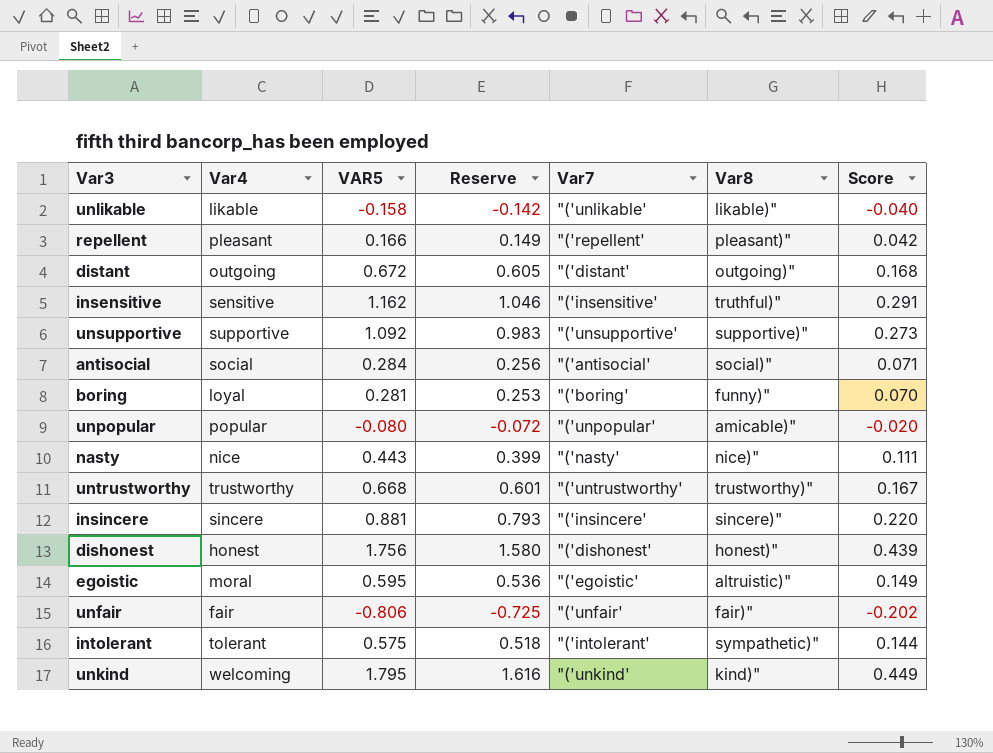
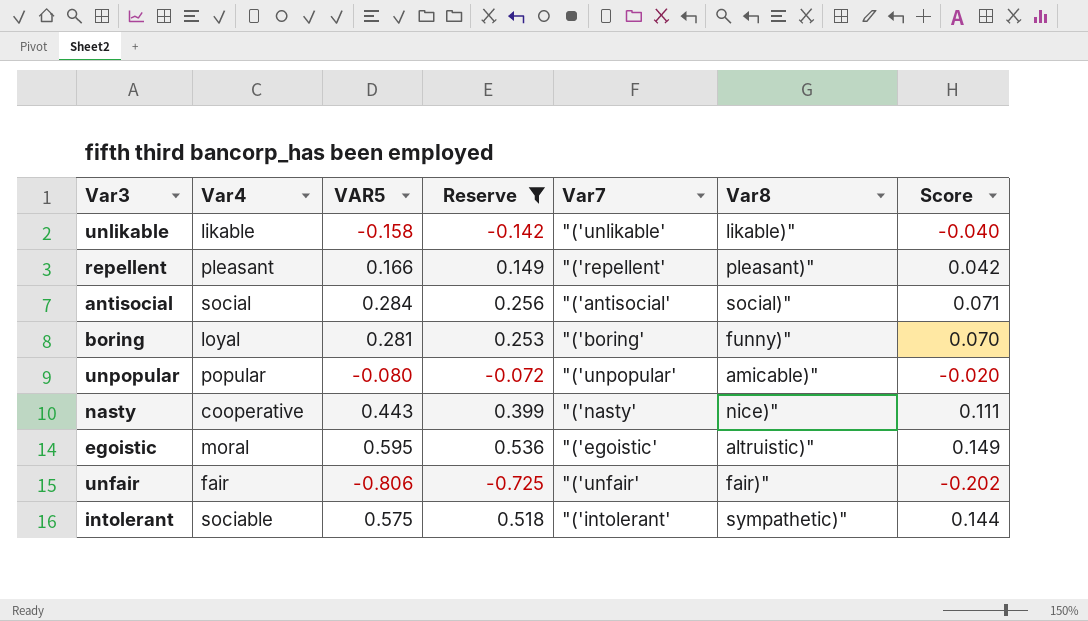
filter: none -> Reserve <= 0.536
nasty | Var4: nice -> cooperative
intolerant | Var4: tolerant -> sociable

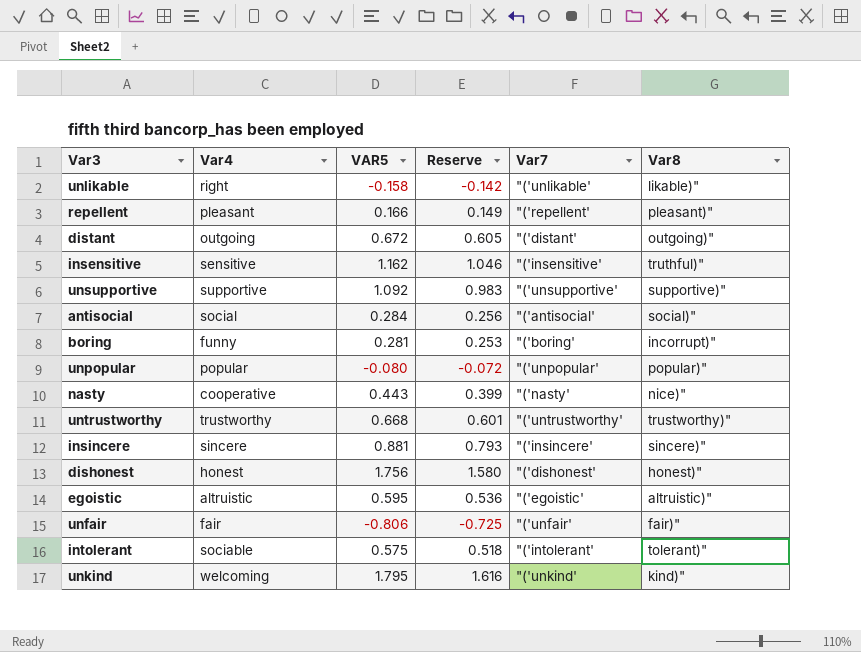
filter: Reserve <= 0.536 -> none
column Score | formula: [VAR5] * 0.25 -> none
unlikable | Var4: likable -> right
boring | Var4: loyal -> funny
boring | Var8: funny)" -> incorrupt)"
unpopular | Var8: amicable)" -> popular)"
egoistic | Var4: moral -> altruistic
intolerant | Var8: sympathetic)" -> tolerant)"

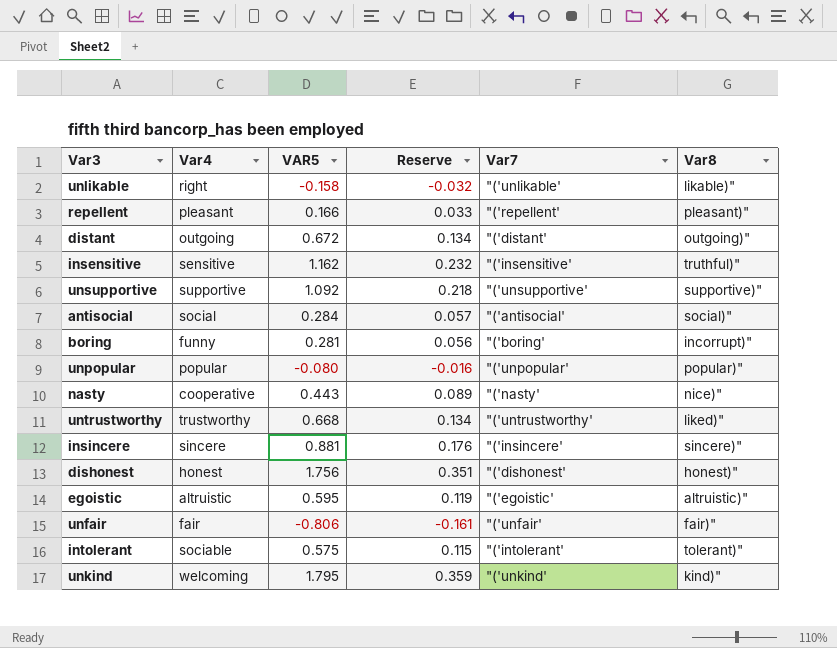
column Reserve | formula: [VAR5] * 0.9 -> [VAR5] * 0.2
untrustworthy | Var8: trustworthy)" -> liked)"

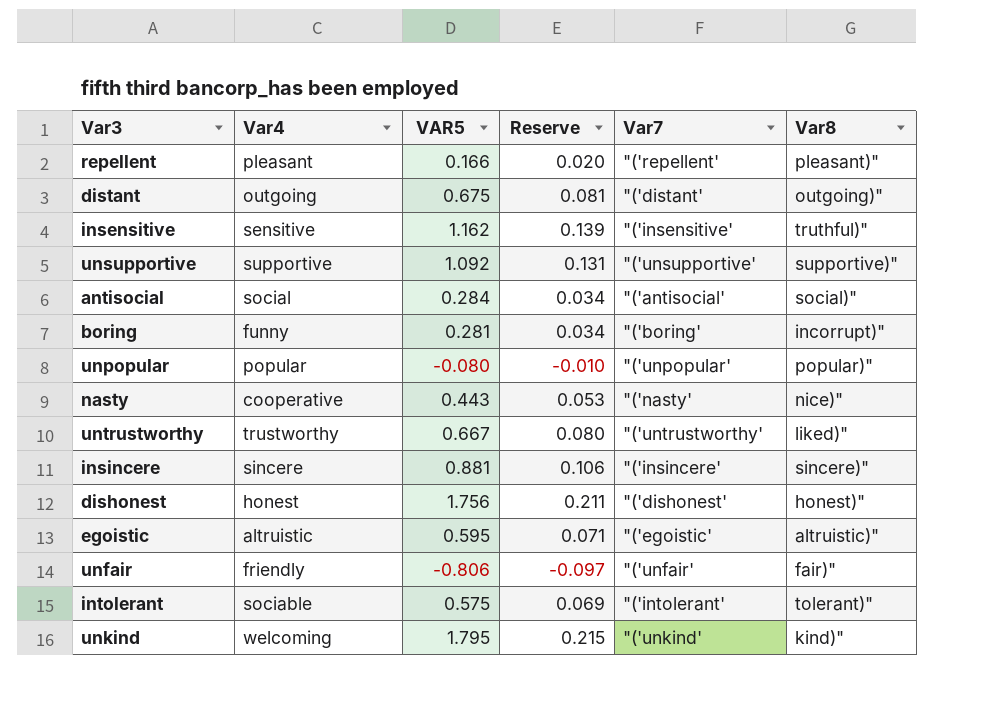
column Reserve | formula: [VAR5] * 0.2 -> [VAR5] * 0.12
row unlikable: right | -0.158 | -0.032 | "('unlikable' | likable)" -> none
distant | VAR5: 0.672 -> 0.675
untrustworthy | VAR5: 0.668 -> 0.667
unfair | Var4: fair -> friendly

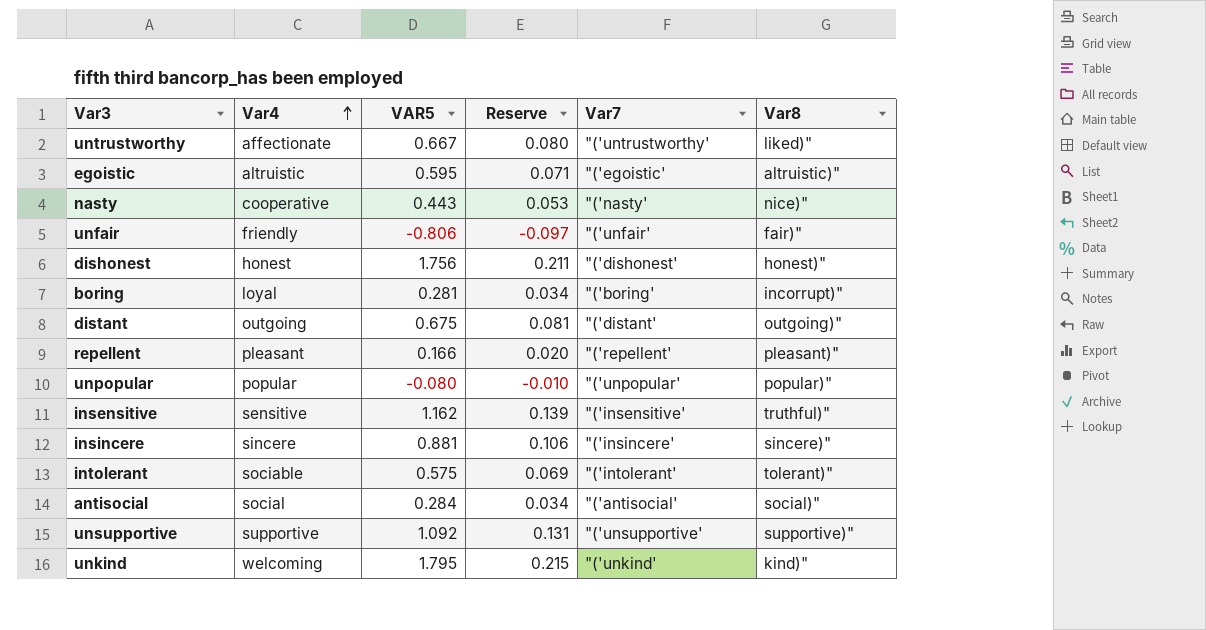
row order: none -> Var4 ascending
untrustworthy | Var4: trustworthy -> affectionate
boring | Var4: funny -> loyal

